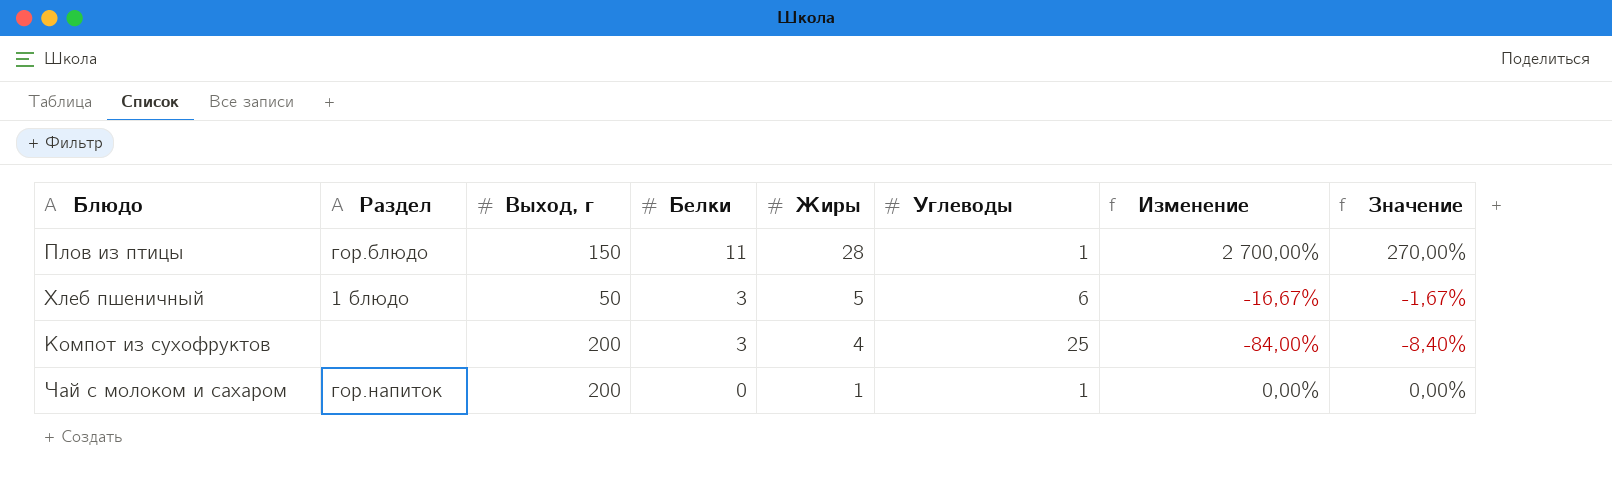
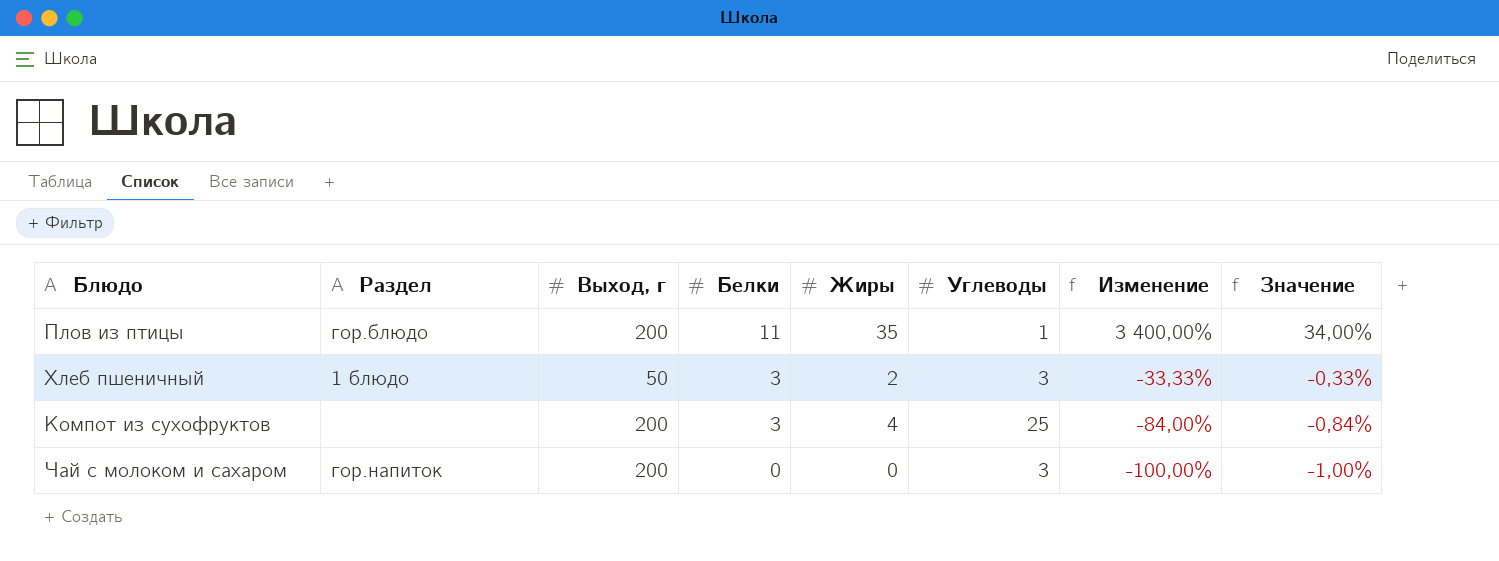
column Значение | formula: [Изменение] * 0,1 -> [Изменение] * 0,01
Плов из птицы | Выход, г: 150 -> 200
Плов из птицы | Жиры: 28 -> 35
Плов из птицы | Изменение: 2 700,00% -> 3 400,00%
Хлеб пшеничный | Жиры: 5 -> 2
Хлеб пшеничный | Углеводы: 6 -> 3
Хлеб пшеничный | Изменение: -16,67% -> -33,33%
Чай с молоком и сахаром | Жиры: 1 -> 0
Чай с молоком и сахаром | Углеводы: 1 -> 3
Чай с молоком и сахаром | Изменение: 0,00% -> -100,00%

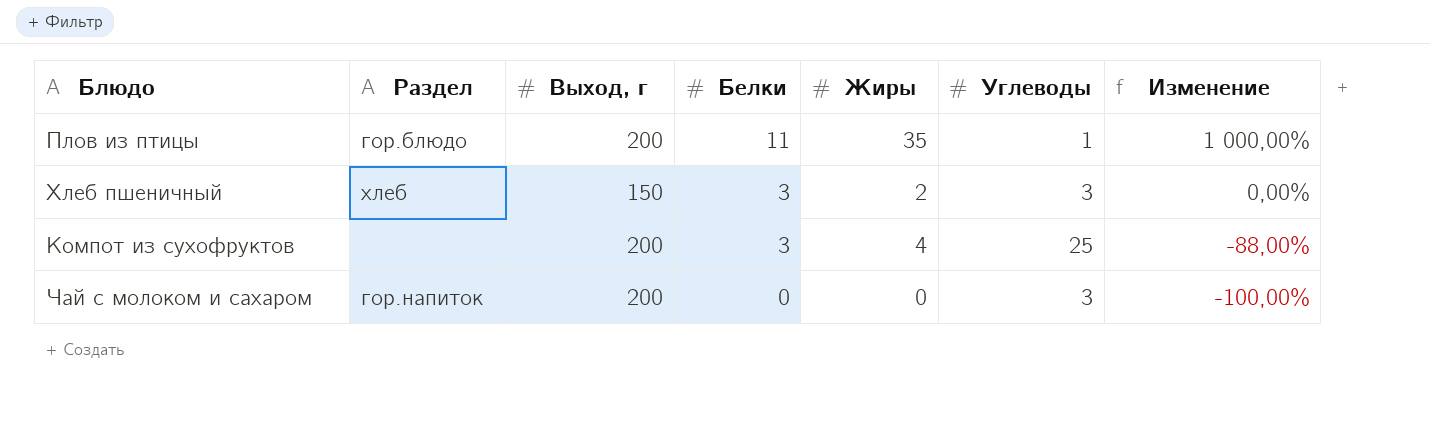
column Значение | formula: [Изменение] * 0,01 -> none
column Изменение | formula: ([Жиры] - [Углеводы]) / [Углеводы] -> ([Белки] - [Углеводы]) / [Углеводы]
Хлеб пшеничный | Раздел: 1 блюдо -> хлеб
Хлеб пшеничный | Выход, г: 50 -> 150

